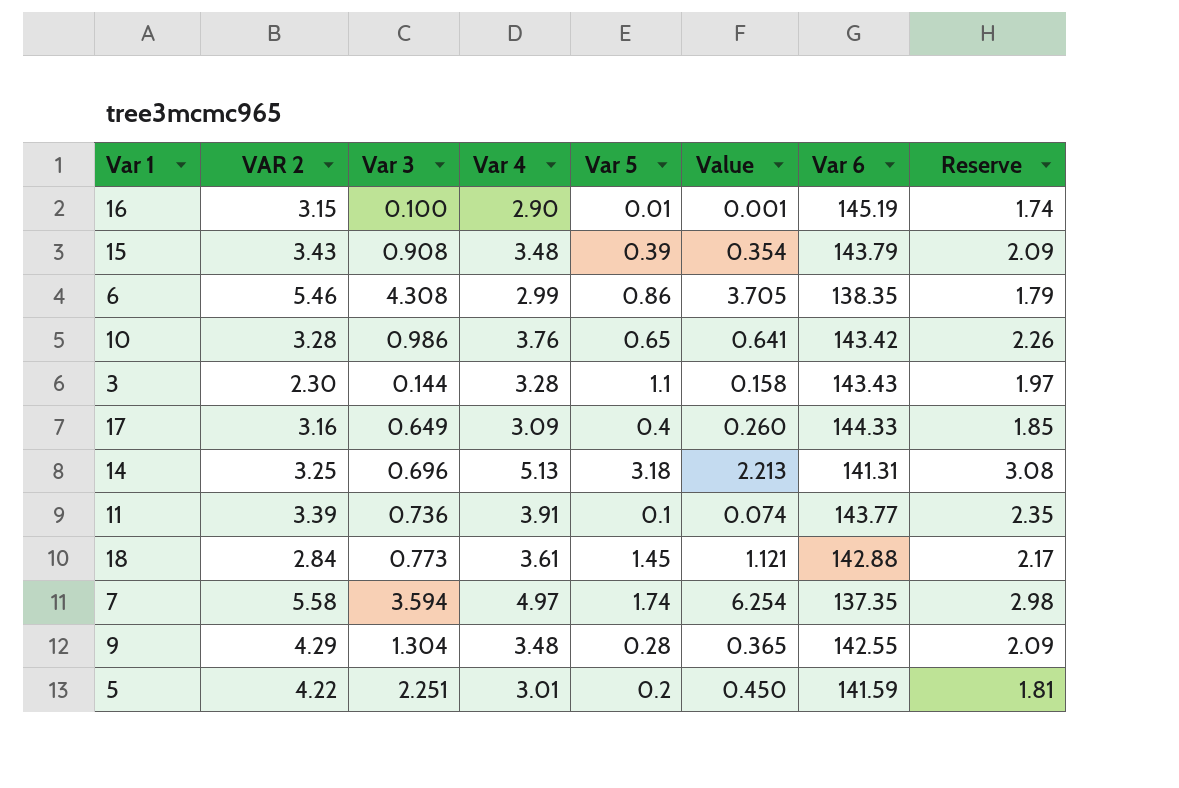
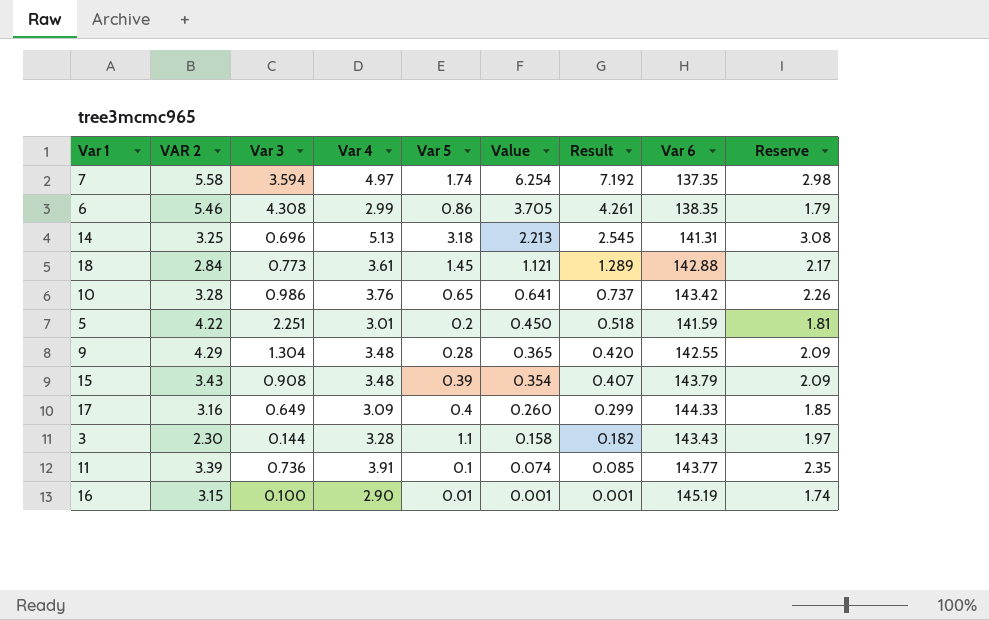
row order: none -> Value descending
column Result | formula: none -> [Value] * 1.15

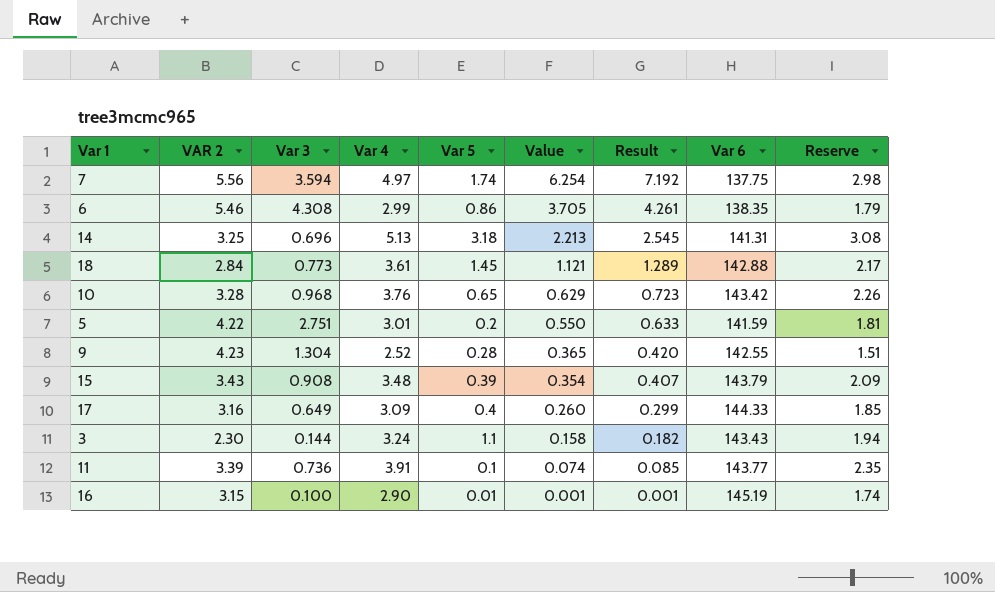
7 | VAR 2: 5.58 -> 5.56
7 | Var 6: 137.35 -> 137.75
10 | Var 3: 0.986 -> 0.968
10 | Value: 0.641 -> 0.629
10 | Result: 0.737 -> 0.723
5 | Var 3: 2.251 -> 2.751
5 | Value: 0.450 -> 0.550
5 | Result: 0.518 -> 0.633
9 | VAR 2: 4.29 -> 4.23
9 | Var 4: 3.48 -> 2.52
9 | Reserve: 2.09 -> 1.51
3 | Var 4: 3.28 -> 3.24
3 | Reserve: 1.97 -> 1.94

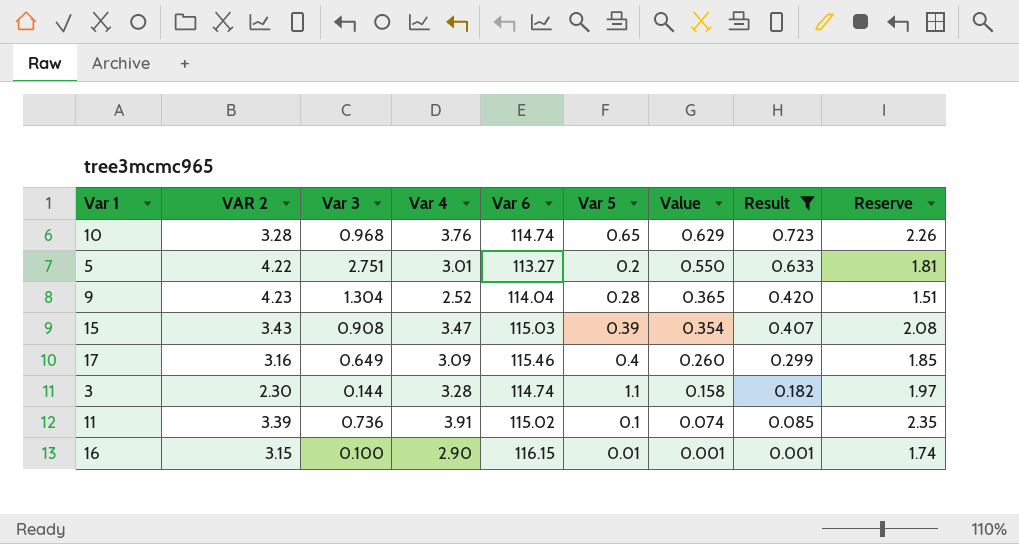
filter: none -> Result <= 0.723
column Var 6 | position: 8 -> 5
10 | Var 6: 143.42 -> 114.74
5 | Var 6: 141.59 -> 113.27
9 | Var 6: 142.55 -> 114.04
15 | Var 4: 3.48 -> 3.47
15 | Var 6: 143.79 -> 115.03
15 | Reserve: 2.09 -> 2.08
17 | Var 6: 144.33 -> 115.46
3 | Var 4: 3.24 -> 3.28
3 | Var 6: 143.43 -> 114.74
3 | Reserve: 1.94 -> 1.97
11 | Var 6: 143.77 -> 115.02
16 | Var 6: 145.19 -> 116.15

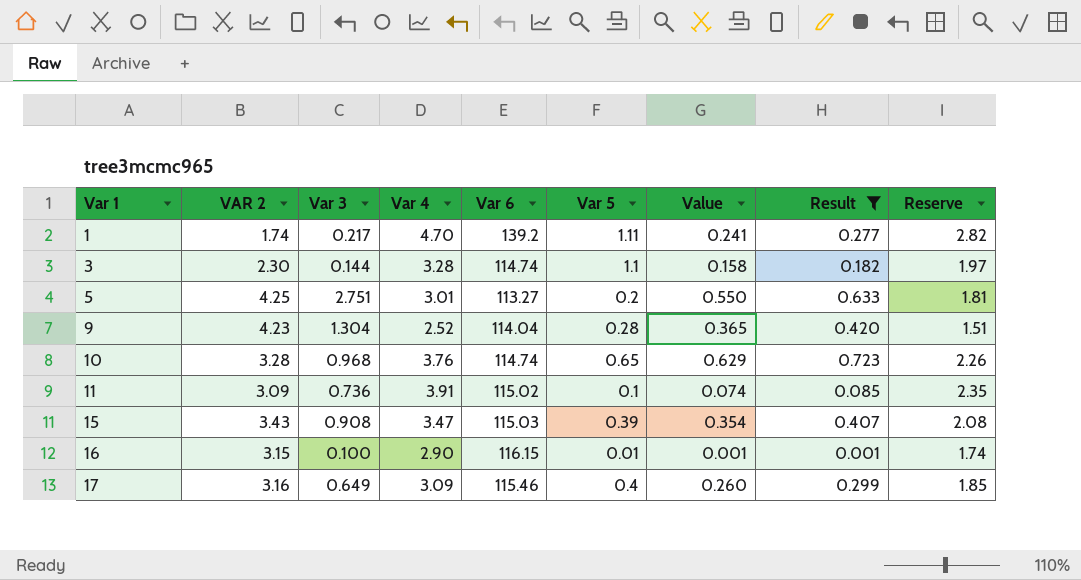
row order: Value descending -> Var 1 ascending
row 1: none -> 1.74 | 0.217 | 4.70 | 139.2 | 1.11 | 0.241 | 0.277 | 2.82
5 | VAR 2: 4.22 -> 4.25
11 | VAR 2: 3.39 -> 3.09

